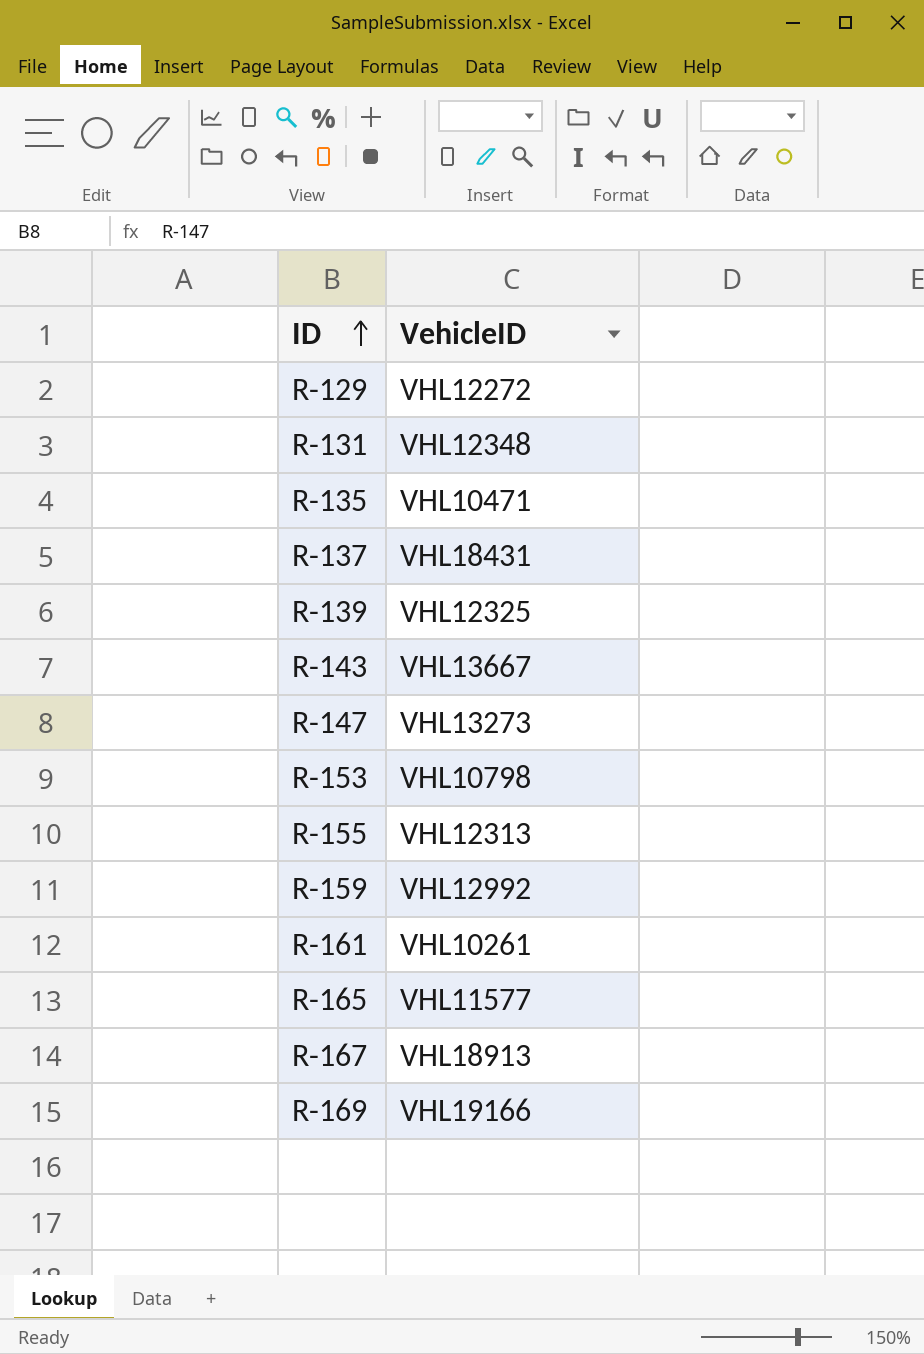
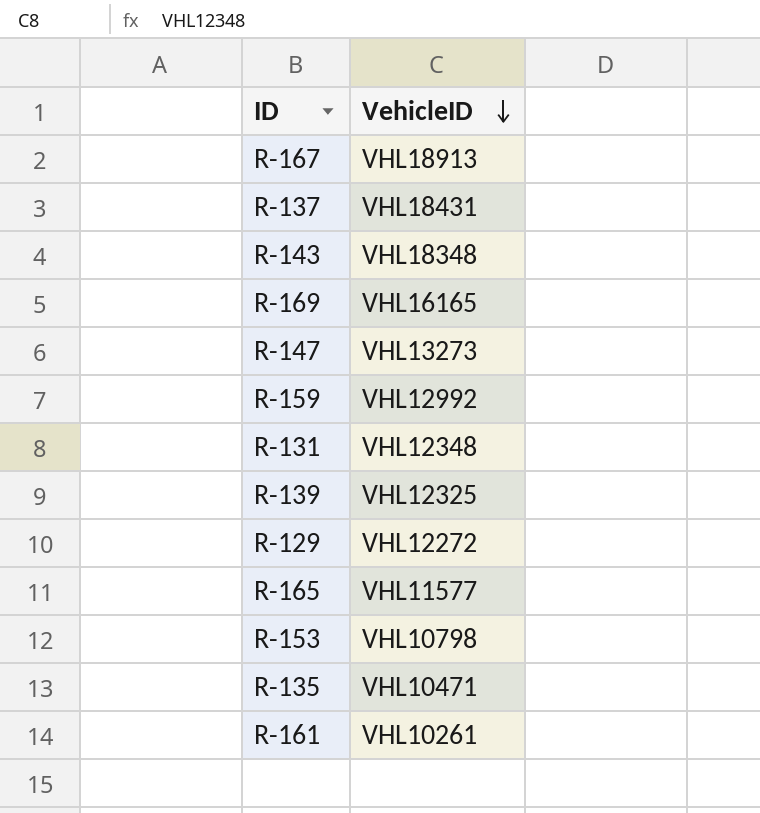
row order: ID ascending -> VehicleID descending
row R-155: VHL12313 -> none
R-143 | VehicleID: VHL13667 -> VHL18348
R-169 | VehicleID: VHL19166 -> VHL16165

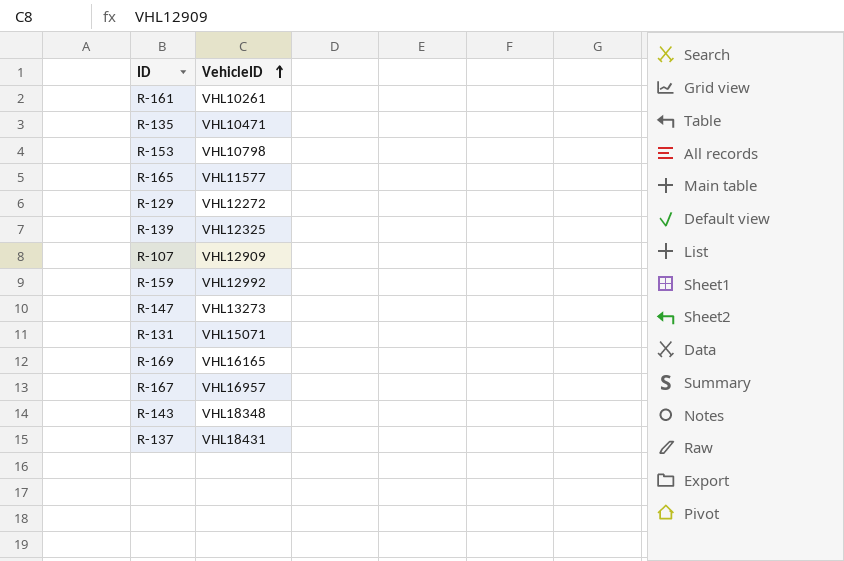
row order: VehicleID descending -> VehicleID ascending
row R-107: none -> VHL12909
R-131 | VehicleID: VHL12348 -> VHL15071
R-167 | VehicleID: VHL18913 -> VHL16957

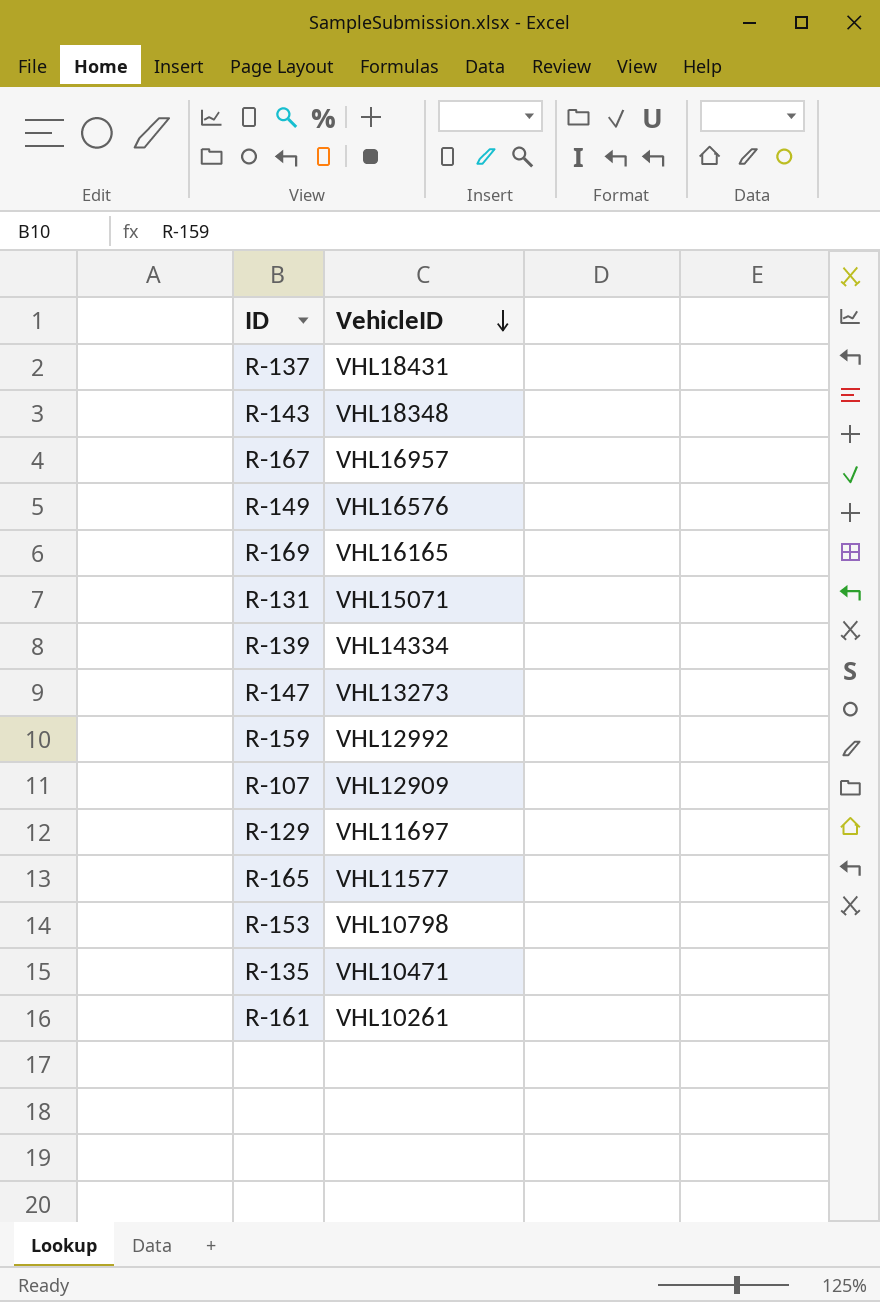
row order: VehicleID ascending -> VehicleID descending
row R-149: none -> VHL16576
R-139 | VehicleID: VHL12325 -> VHL14334
R-129 | VehicleID: VHL12272 -> VHL11697

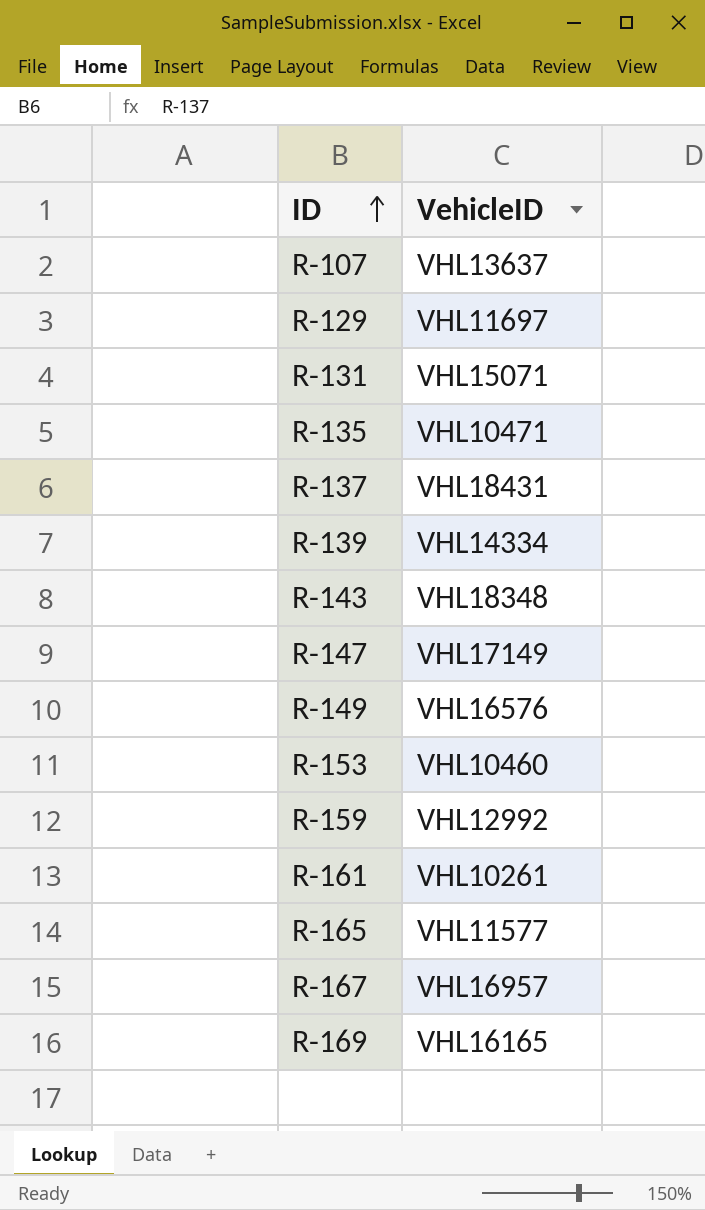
row order: VehicleID descending -> ID ascending
R-107 | VehicleID: VHL12909 -> VHL13637
R-147 | VehicleID: VHL13273 -> VHL17149
R-153 | VehicleID: VHL10798 -> VHL10460

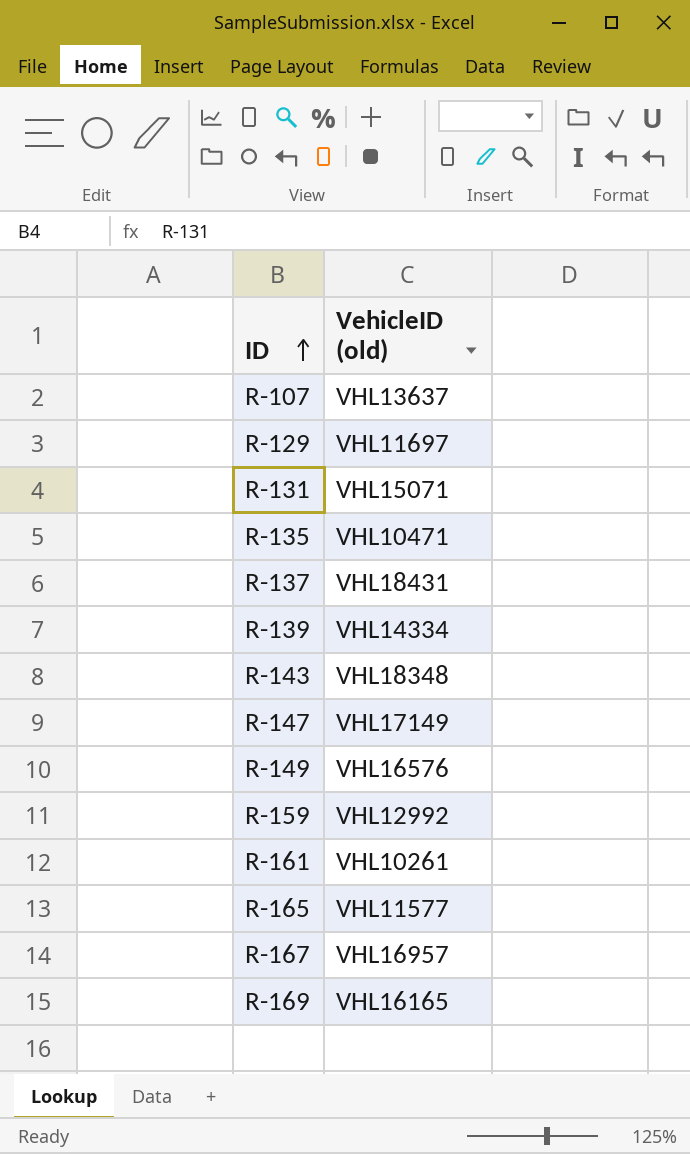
column name: VehicleID -> VehicleID (old)
row R-153: VHL10460 -> none

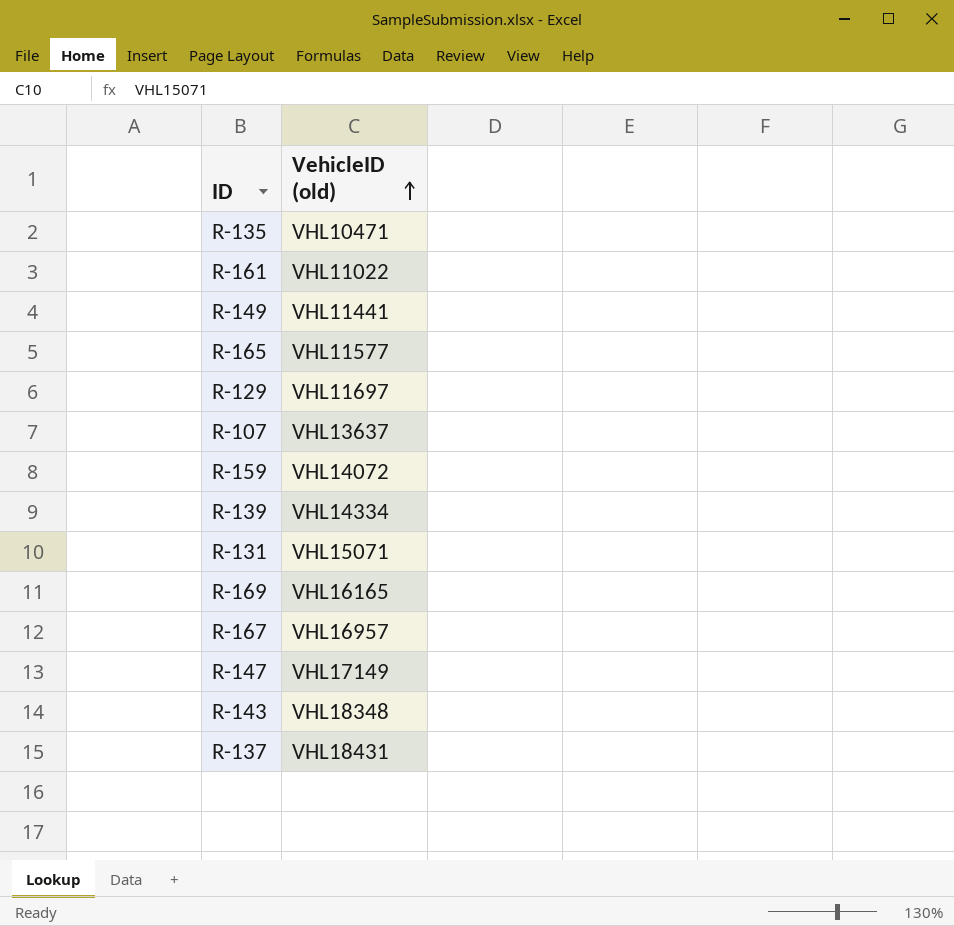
row order: ID ascending -> VehicleID (old) ascending
R-161 | VehicleID (old): VHL10261 -> VHL11022
R-149 | VehicleID (old): VHL16576 -> VHL11441
R-159 | VehicleID (old): VHL12992 -> VHL14072

